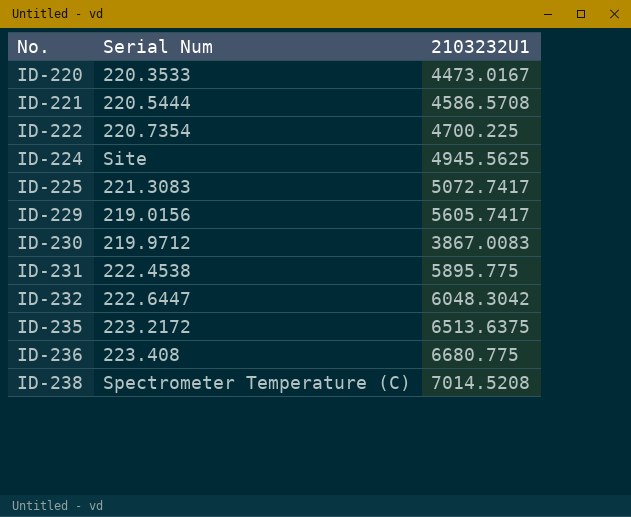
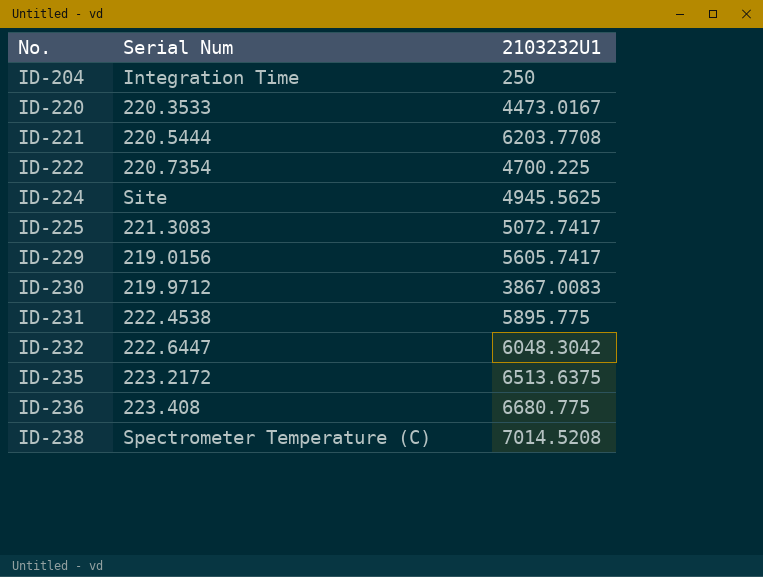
row ID-204: none -> Integration Time | 250
ID-221 | 2103232U1: 4586.5708 -> 6203.7708

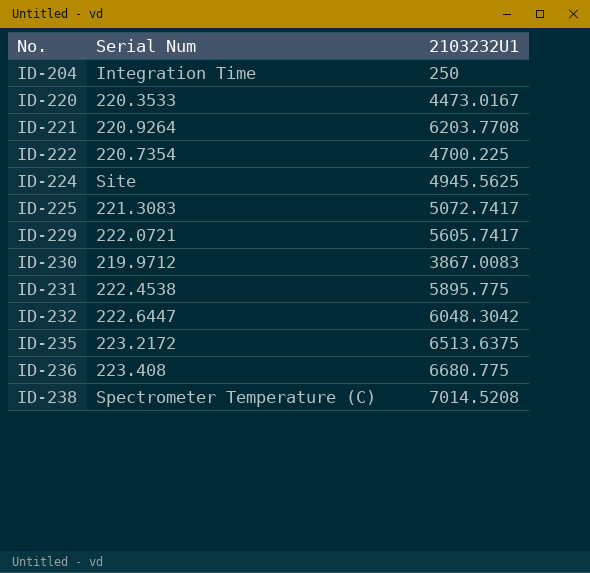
ID-221 | Serial Num: 220.5444 -> 220.9264
ID-229 | Serial Num: 219.0156 -> 222.0721

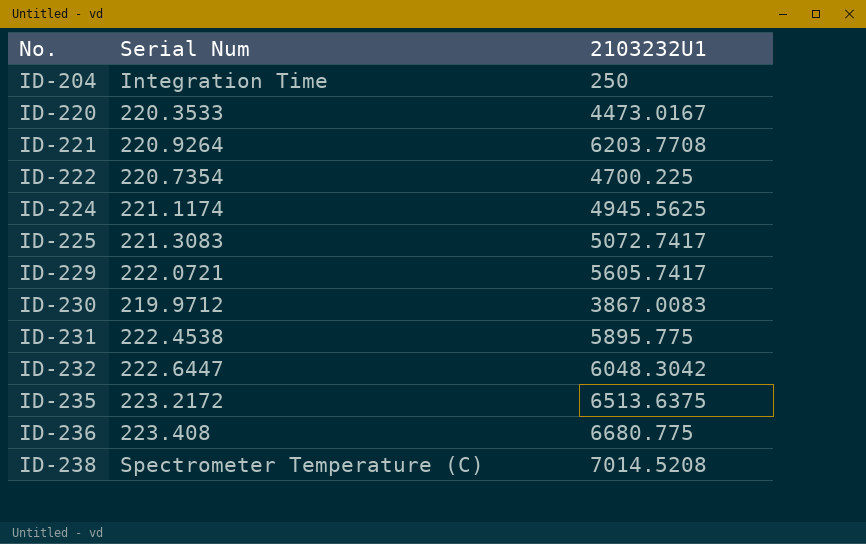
ID-224 | Serial Num: Site -> 221.1174

